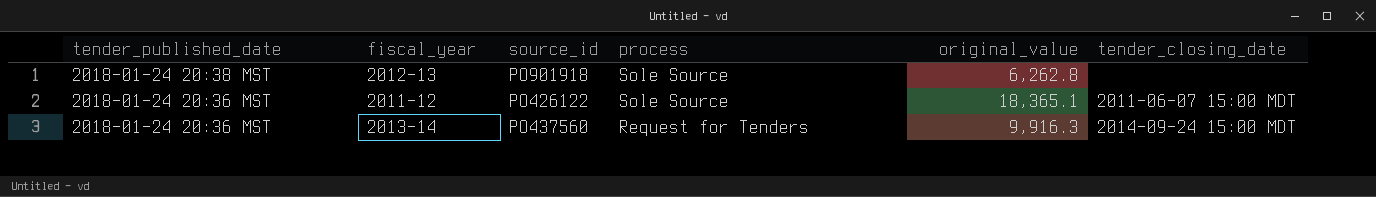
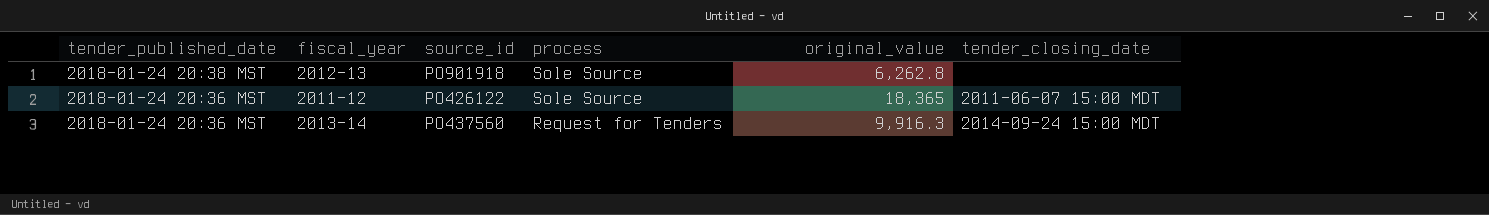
2011-12 | original_value: 18,365.1 -> 18,365

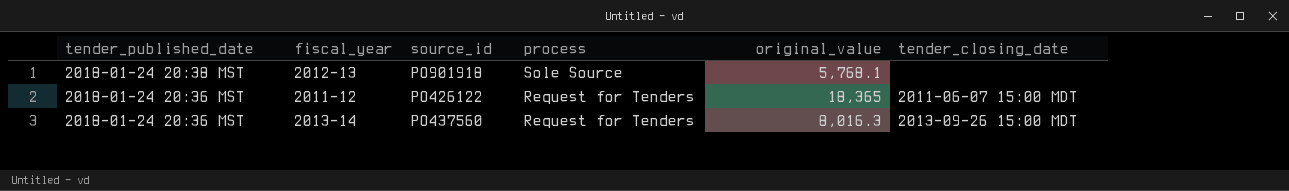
2012-13 | original_value: 6,262.8 -> 5,768.1
2011-12 | process: Sole Source -> Request for Tenders
2013-14 | original_value: 9,916.3 -> 8,016.3
2013-14 | tender_closing_date: 2014-09-24 15:00 MDT -> 2013-09-26 15:00 MDT

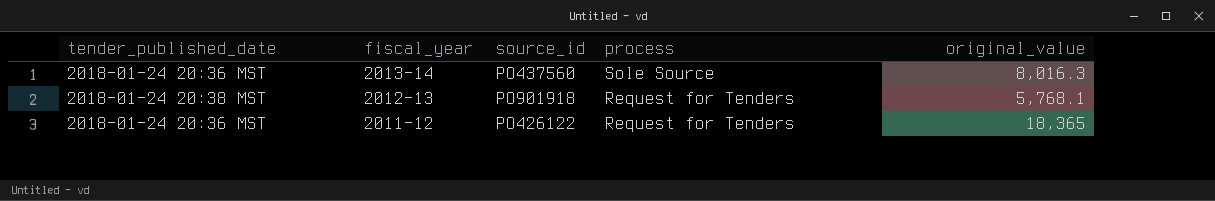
row order: tender_published_date descending -> fiscal_year descending
column tender_closing_date | position: 6 -> none
2013-14 | process: Request for Tenders -> Sole Source
2012-13 | process: Sole Source -> Request for Tenders

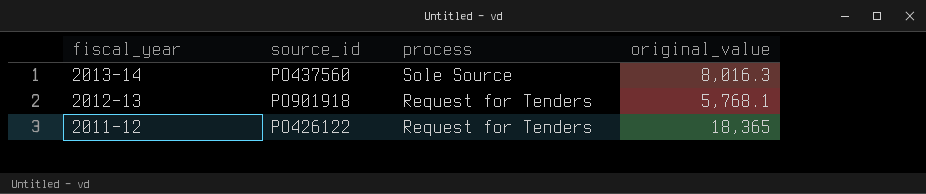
column tender_published_date | position: 1 -> none

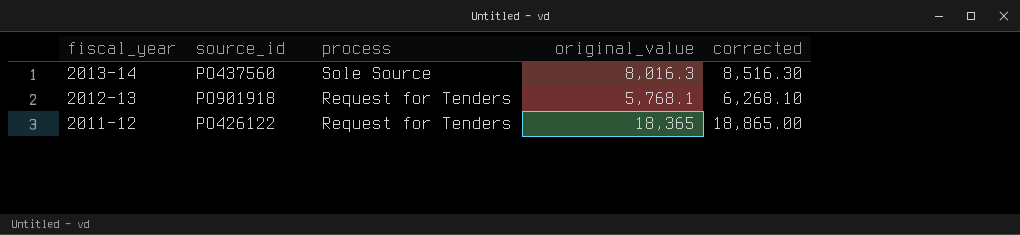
column corrected | formula: none -> [original_value] + 500

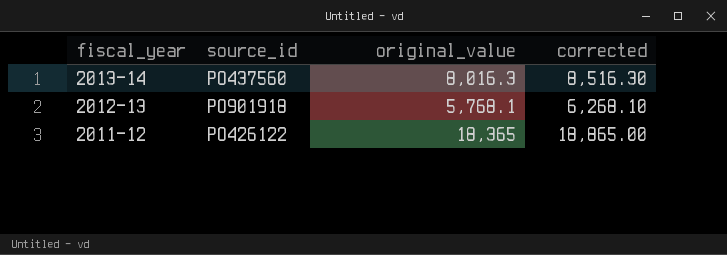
column process | position: 3 -> none

